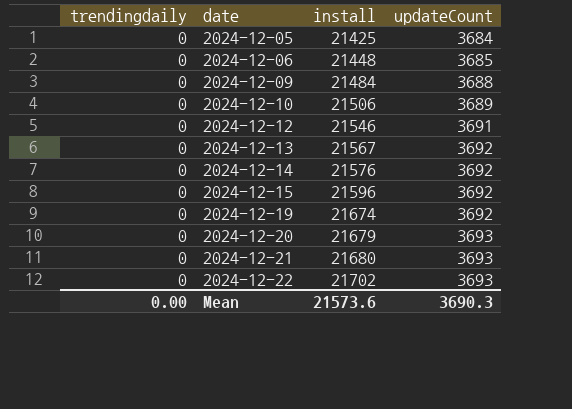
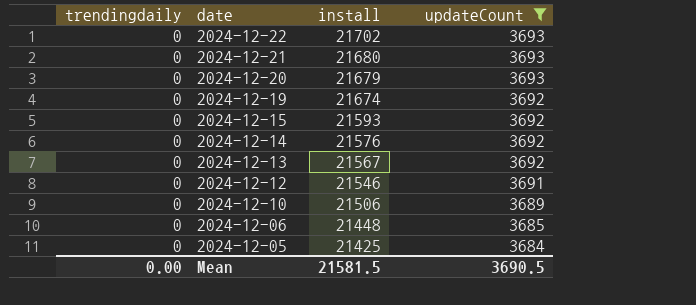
filter: none -> updateCount != 3688
row order: date ascending -> date descending
2024-12-15 | install: 21596 -> 21593
Mean | install: 21573.6 -> 21581.5
Mean | updateCount: 3690.3 -> 3690.5

